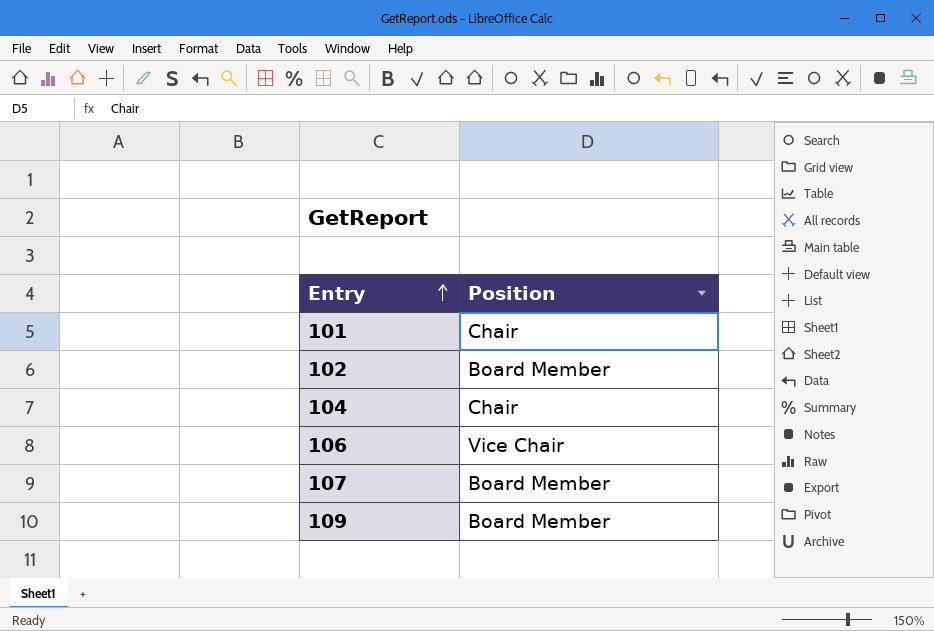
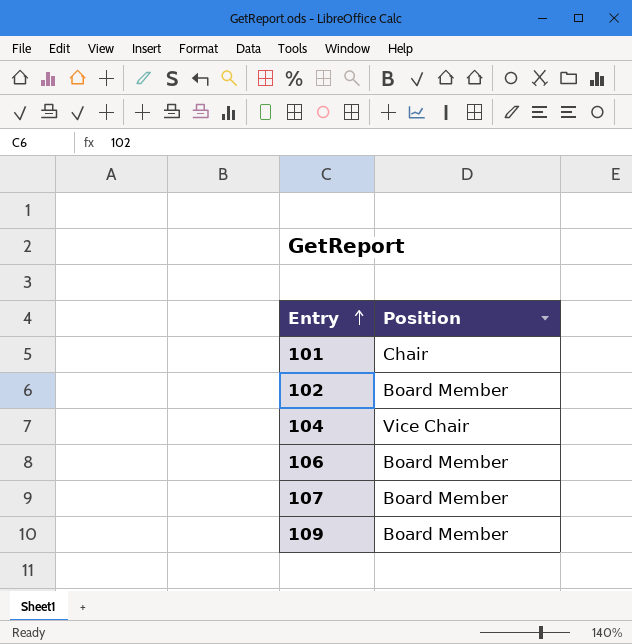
104 | Position: Chair -> Vice Chair
106 | Position: Vice Chair -> Board Member

